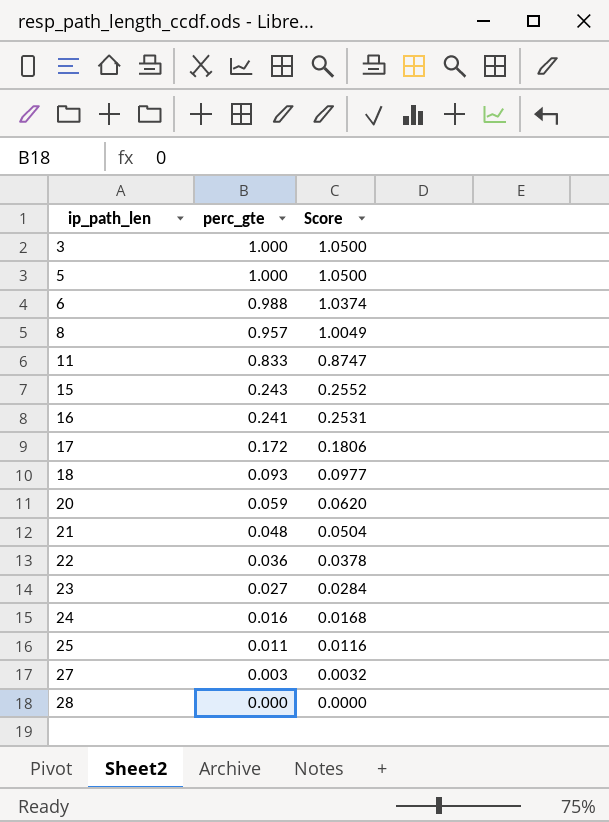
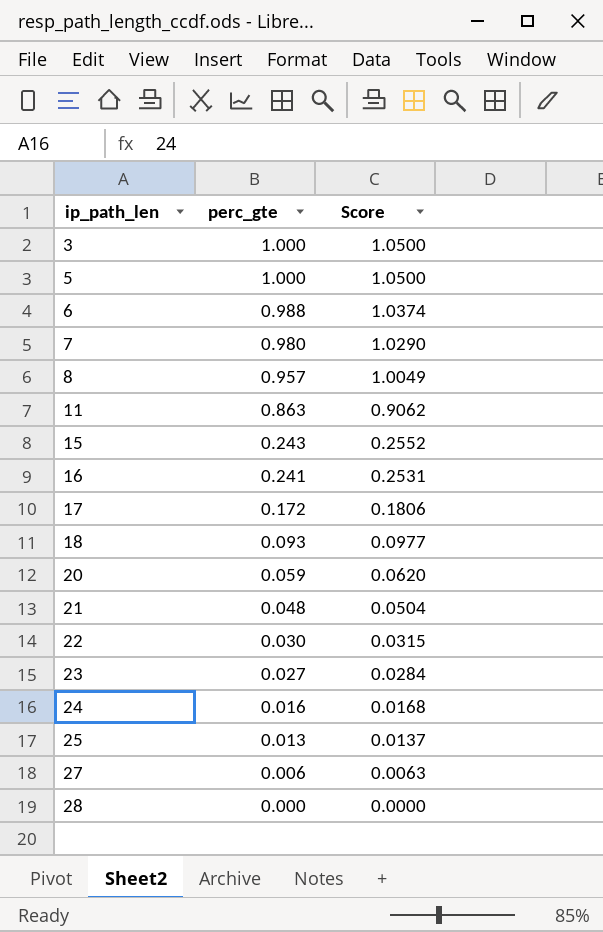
row 7: none -> 0.980 | 1.0290
11 | perc_gte: 0.833 -> 0.863
11 | Score: 0.8747 -> 0.9062
22 | perc_gte: 0.036 -> 0.030
22 | Score: 0.0378 -> 0.0315
25 | perc_gte: 0.011 -> 0.013
25 | Score: 0.0116 -> 0.0137
27 | perc_gte: 0.003 -> 0.006
27 | Score: 0.0032 -> 0.0063

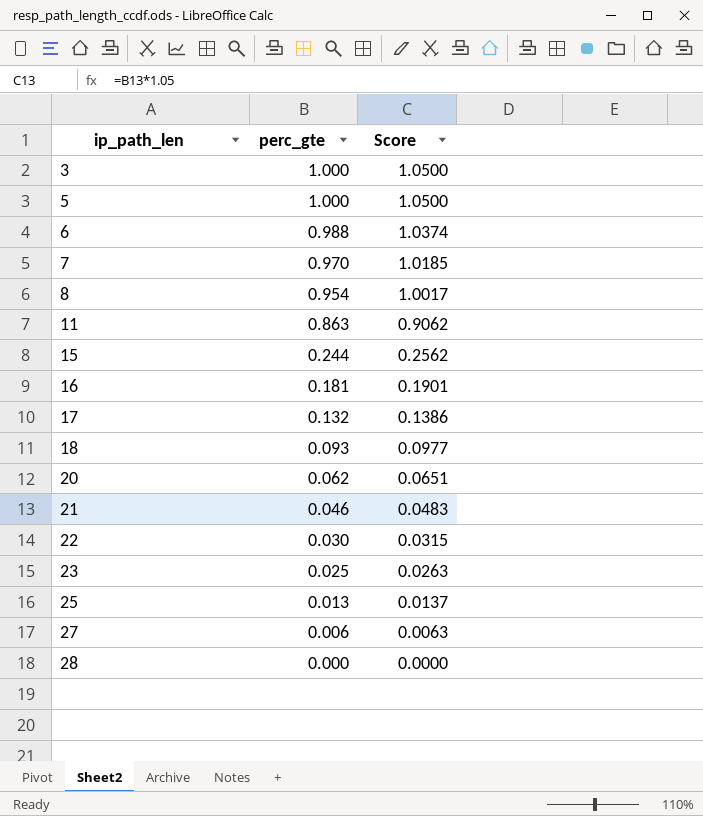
row 24: 0.016 | 0.0168 -> none
7 | perc_gte: 0.980 -> 0.970
7 | Score: 1.0290 -> 1.0185
8 | perc_gte: 0.957 -> 0.954
8 | Score: 1.0049 -> 1.0017
15 | perc_gte: 0.243 -> 0.244
15 | Score: 0.2552 -> 0.2562
16 | perc_gte: 0.241 -> 0.181
16 | Score: 0.2531 -> 0.1901
17 | perc_gte: 0.172 -> 0.132
17 | Score: 0.1806 -> 0.1386
20 | perc_gte: 0.059 -> 0.062
20 | Score: 0.0620 -> 0.0651
21 | perc_gte: 0.048 -> 0.046
21 | Score: 0.0504 -> 0.0483
23 | perc_gte: 0.027 -> 0.025
23 | Score: 0.0284 -> 0.0263

